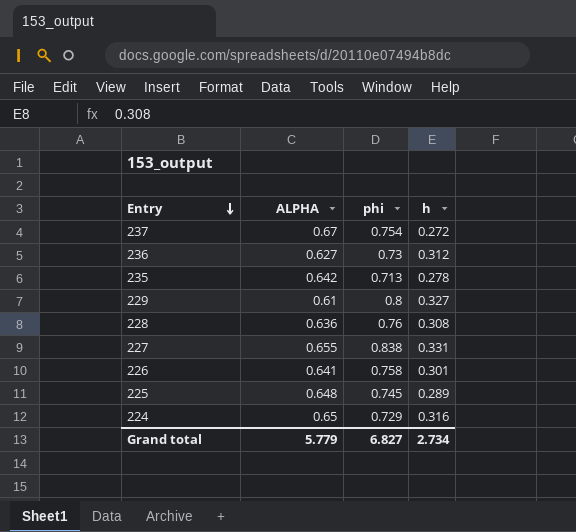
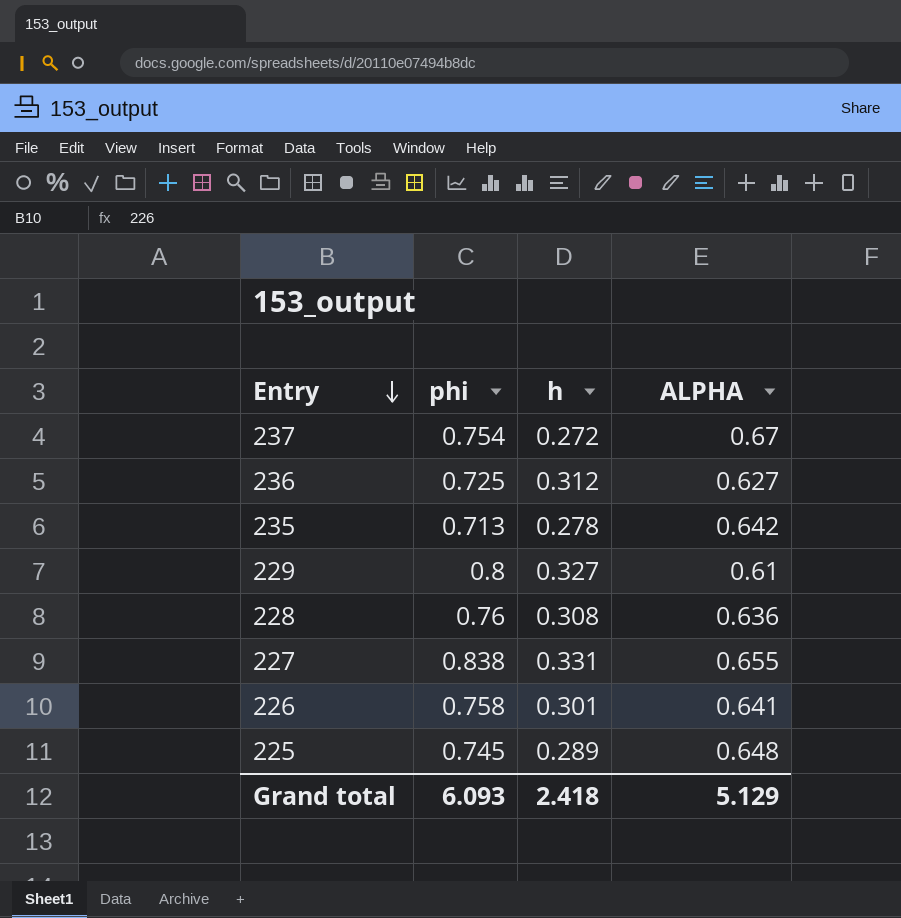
column ALPHA | position: 2 -> 4
row 224: 0.65 | 0.729 | 0.316 -> none
236 | phi: 0.73 -> 0.725
Grand total | phi: 6.827 -> 6.093
Grand total | h: 2.734 -> 2.418
Grand total | ALPHA: 5.779 -> 5.129

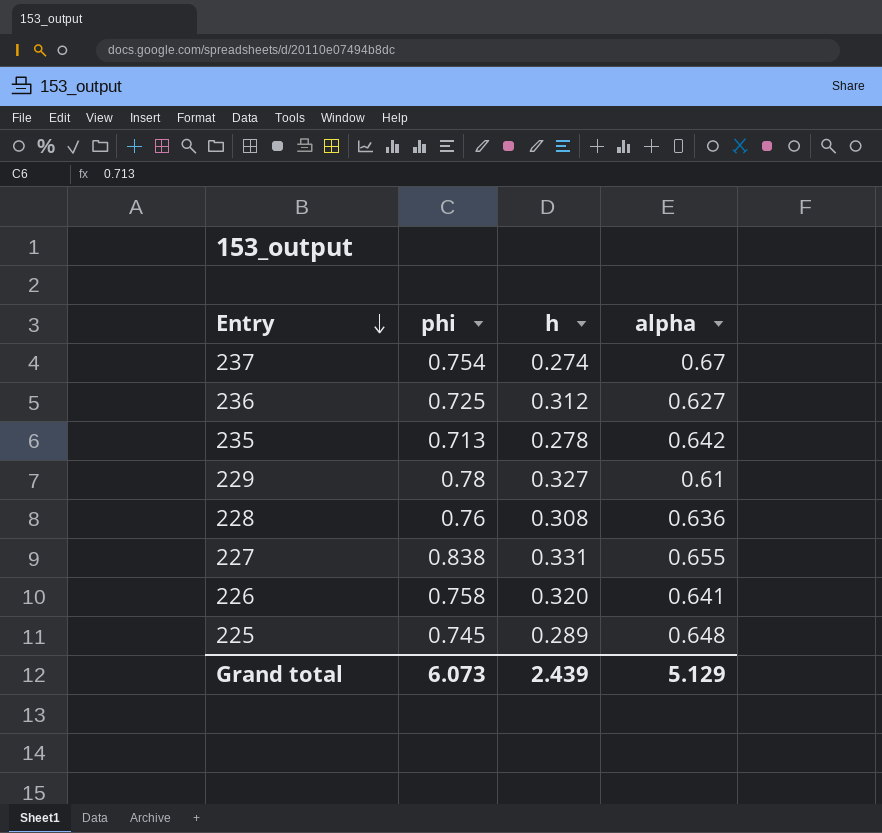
column name: ALPHA -> alpha
237 | h: 0.272 -> 0.274
229 | phi: 0.8 -> 0.78
226 | h: 0.301 -> 0.320
Grand total | phi: 6.093 -> 6.073
Grand total | h: 2.418 -> 2.439

